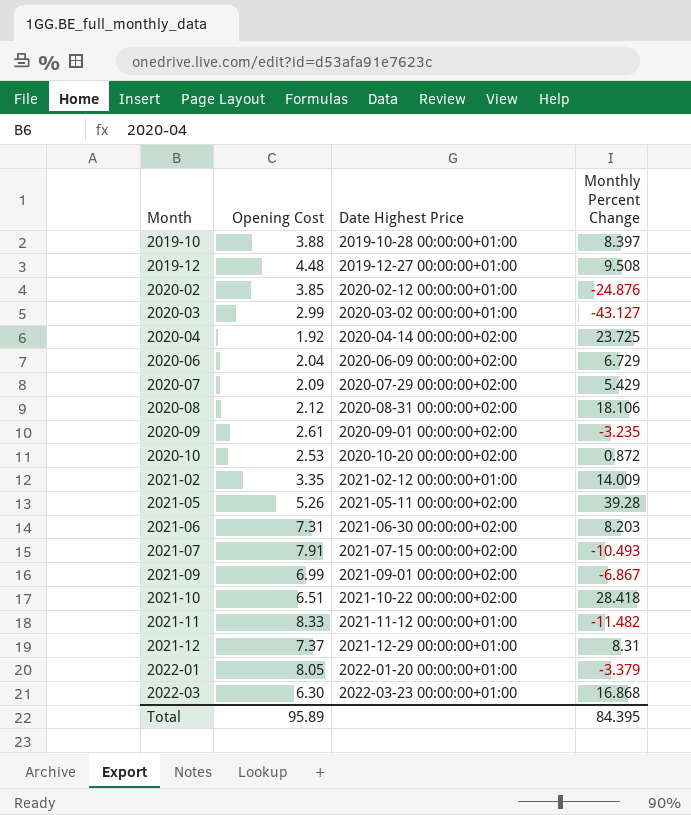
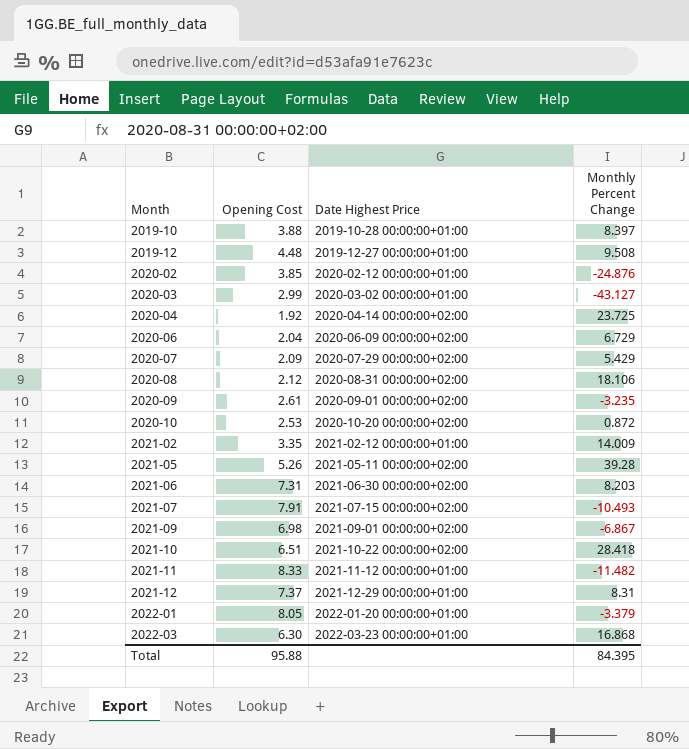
2021-09 | Opening Cost: 6.99 -> 6.98
Total | Opening Cost: 95.89 -> 95.88

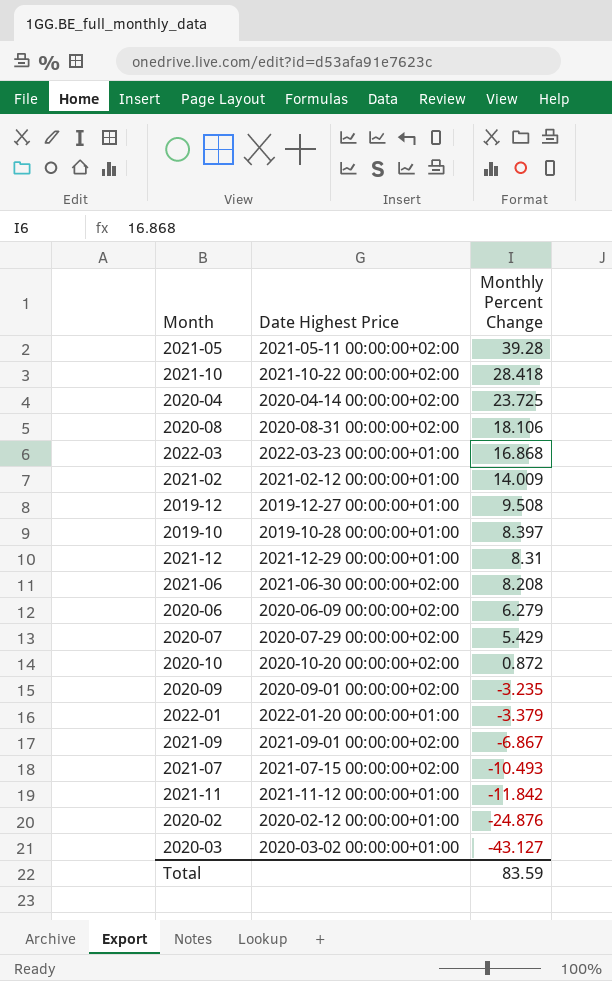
row order: Month ascending -> Monthly Percent Change descending
column Opening Cost | position: 2 -> none
2021-06 | Monthly Percent Change: 8.203 -> 8.208
2020-06 | Monthly Percent Change: 6.729 -> 6.279
2021-11 | Monthly Percent Change: -11.482 -> -11.842
Total | Monthly Percent Change: 84.395 -> 83.59

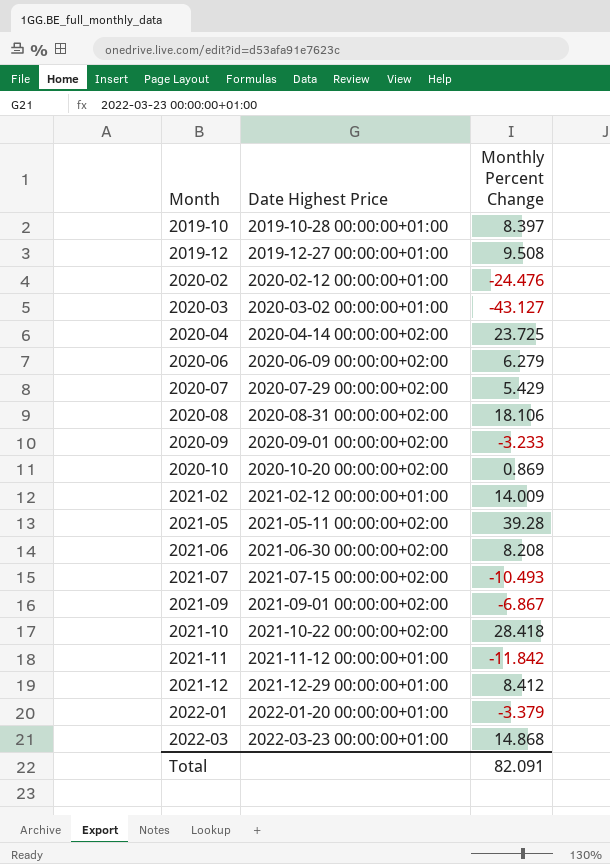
row order: Monthly Percent Change descending -> Month ascending
2020-02 | Monthly Percent Change: -24.876 -> -24.476
2020-09 | Monthly Percent Change: -3.235 -> -3.233
2020-10 | Monthly Percent Change: 0.872 -> 0.869
2021-12 | Monthly Percent Change: 8.31 -> 8.412
2022-03 | Monthly Percent Change: 16.868 -> 14.868
Total | Monthly Percent Change: 83.59 -> 82.091

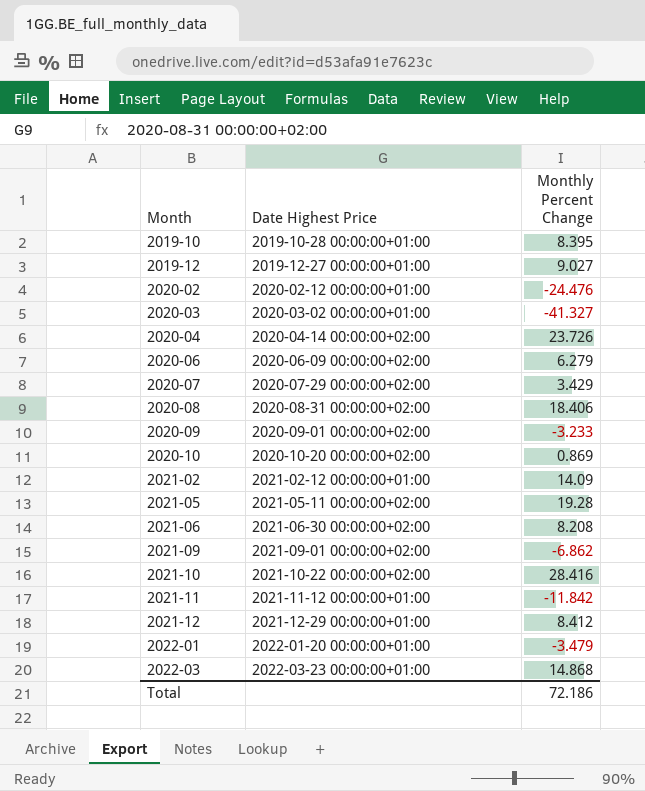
row 2021-07: 2021-07-15 00:00:00+02:00 | -10.493 -> none
2019-10 | Monthly Percent Change: 8.397 -> 8.395
2019-12 | Monthly Percent Change: 9.508 -> 9.027
2020-03 | Monthly Percent Change: -43.127 -> -41.327
2020-04 | Monthly Percent Change: 23.725 -> 23.726
2020-07 | Monthly Percent Change: 5.429 -> 3.429
2020-08 | Monthly Percent Change: 18.106 -> 18.406
2021-02 | Monthly Percent Change: 14.009 -> 14.09
2021-05 | Monthly Percent Change: 39.28 -> 19.28
2021-09 | Monthly Percent Change: -6.867 -> -6.862
2021-10 | Monthly Percent Change: 28.418 -> 28.416
2022-01 | Monthly Percent Change: -3.379 -> -3.479
Total | Monthly Percent Change: 82.091 -> 72.186

